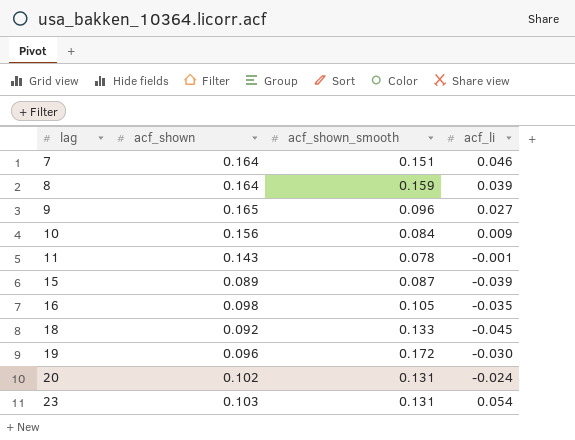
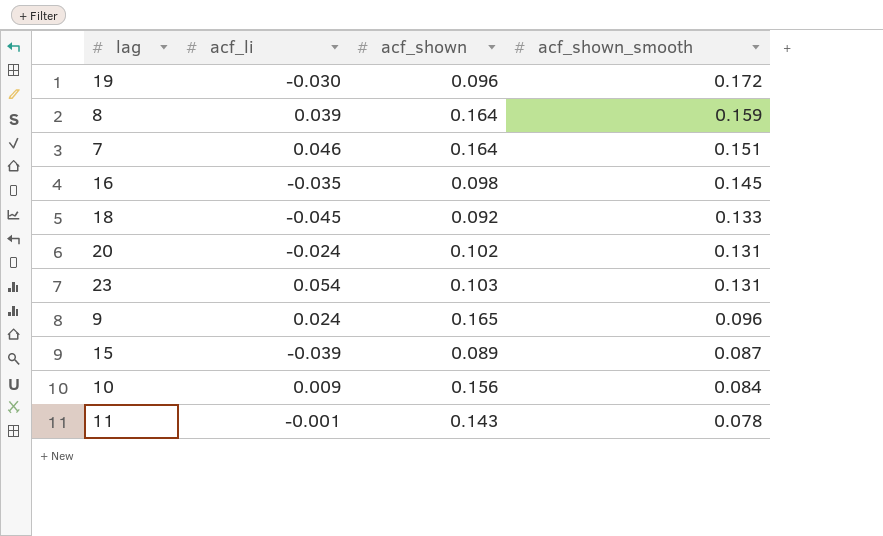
row order: lag ascending -> acf_shown_smooth descending
column acf_li | position: 4 -> 2
16 | acf_shown_smooth: 0.105 -> 0.145
9 | acf_li: 0.027 -> 0.024

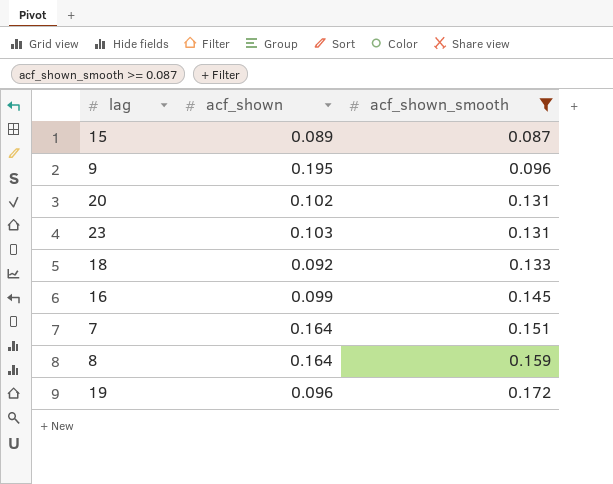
filter: none -> acf_shown_smooth >= 0.087
row order: acf_shown_smooth descending -> acf_shown_smooth ascending
column acf_li | position: 2 -> none
9 | acf_shown: 0.165 -> 0.195
16 | acf_shown: 0.098 -> 0.099

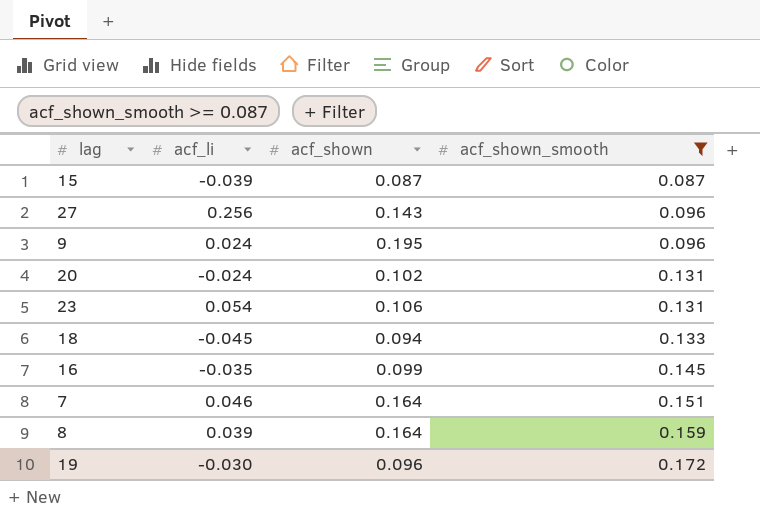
column acf_li | position: none -> 2
15 | acf_shown: 0.089 -> 0.087
row 27: none -> 0.256 | 0.143 | 0.096
23 | acf_shown: 0.103 -> 0.106
18 | acf_shown: 0.092 -> 0.094

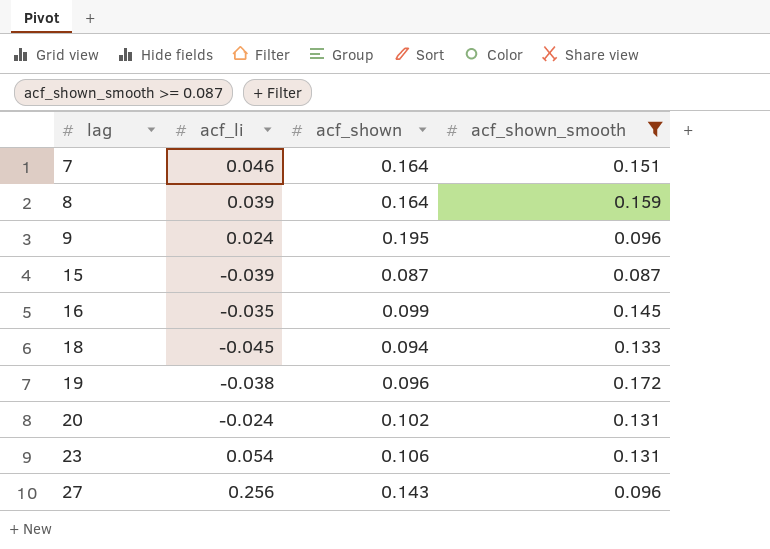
row order: acf_shown_smooth ascending -> lag ascending
19 | acf_li: -0.030 -> -0.038

